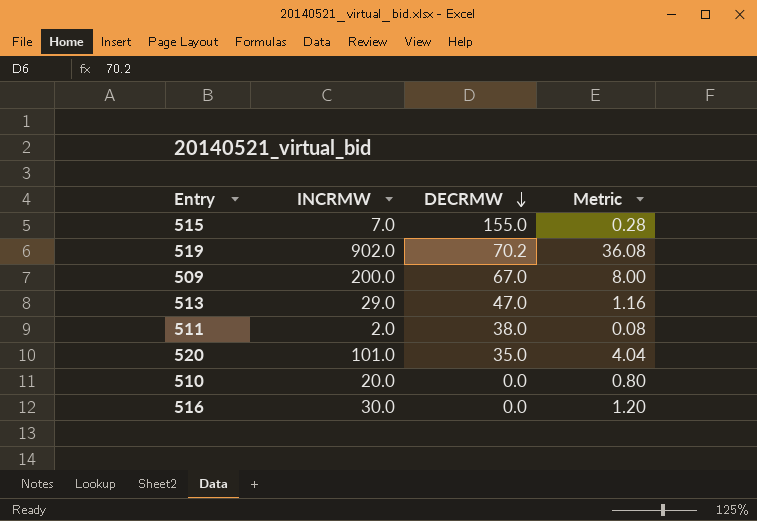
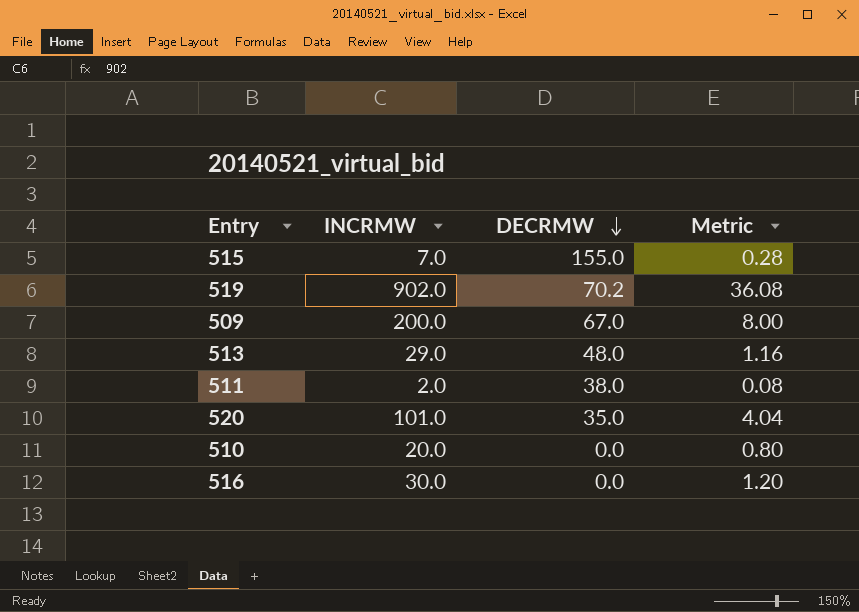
513 | DECRMW: 47.0 -> 48.0

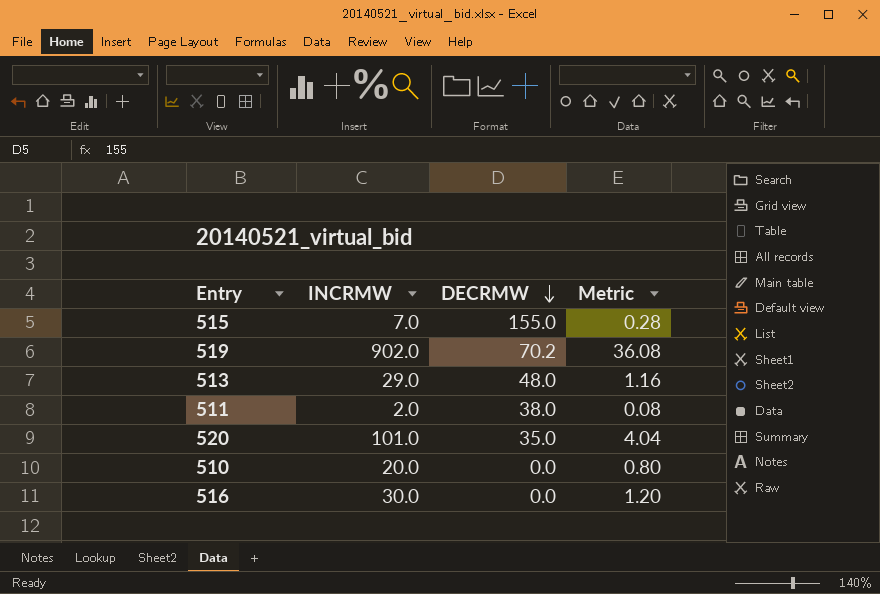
row 509: 200.0 | 67.0 | 8.00 -> none

